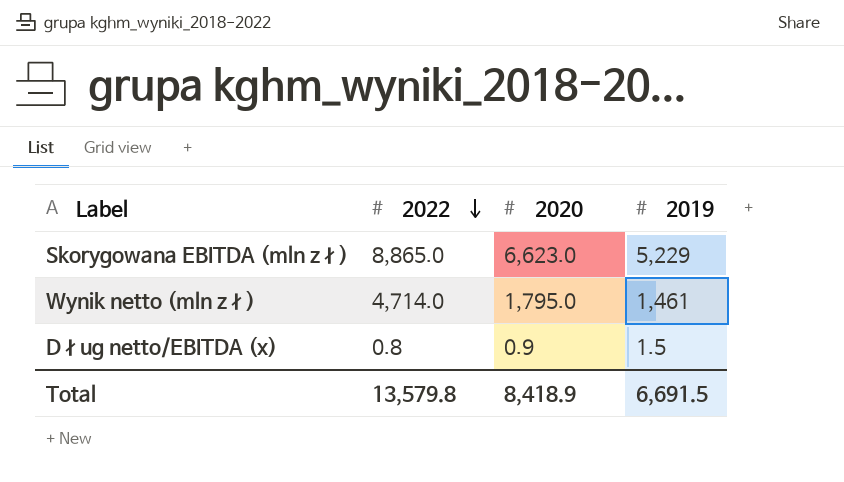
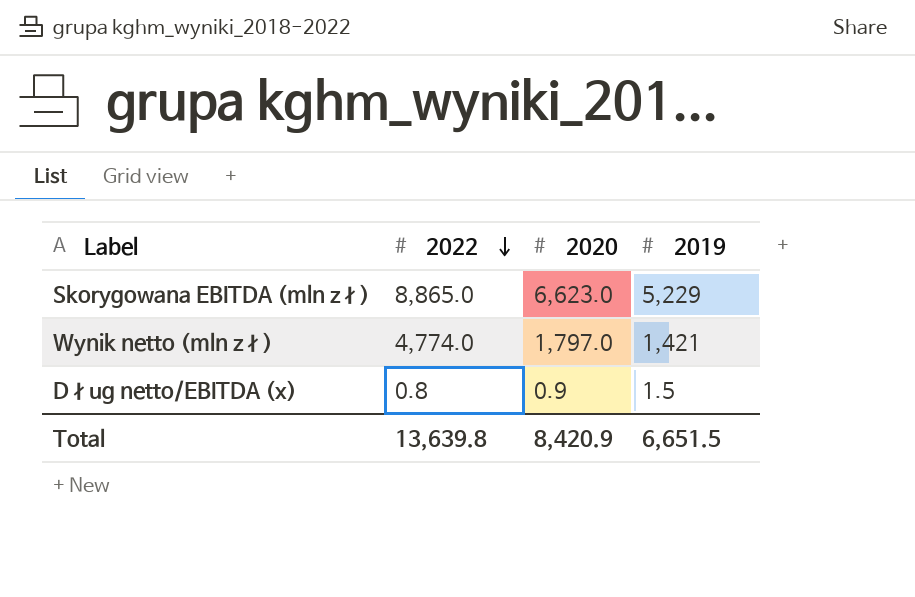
Wynik netto (mln zł) | 2022: 4,714.0 -> 4,774.0
Wynik netto (mln zł) | 2020: 1,795.0 -> 1,797.0
Wynik netto (mln zł) | 2019: 1,461 -> 1,421
Total | 2022: 13,579.8 -> 13,639.8
Total | 2020: 8,418.9 -> 8,420.9
Total | 2019: 6,691.5 -> 6,651.5

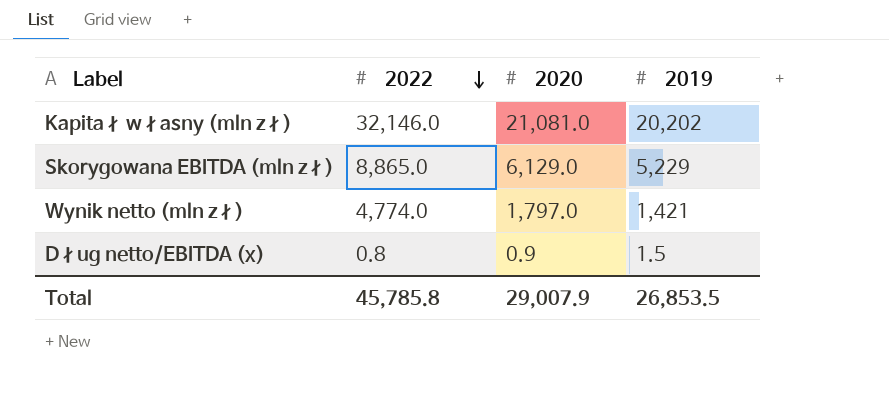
row Kapitał własny (mln zł): none -> 32,146.0 | 21,081.0 | 20,202
Skorygowana EBITDA (mln zł) | 2020: 6,623.0 -> 6,129.0
Total | 2022: 13,639.8 -> 45,785.8
Total | 2020: 8,420.9 -> 29,007.9
Total | 2019: 6,651.5 -> 26,853.5

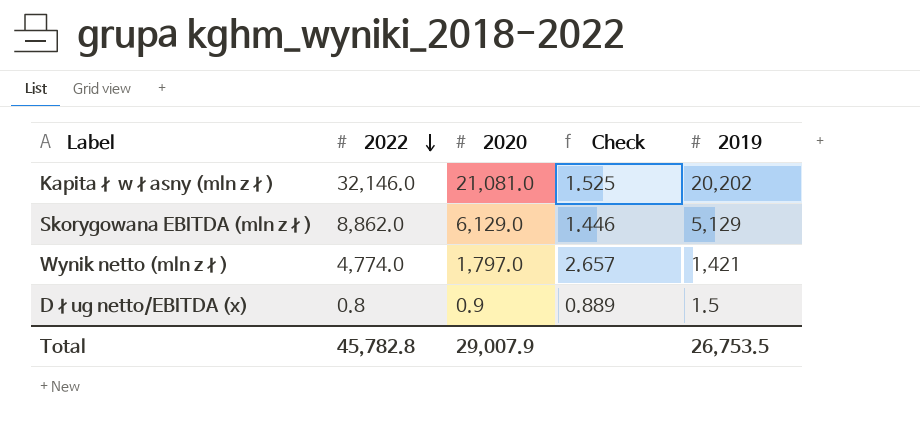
column Check | formula: none -> [2022] / [2020]
Skorygowana EBITDA (mln zł) | 2022: 8,865.0 -> 8,862.0
Skorygowana EBITDA (mln zł) | 2019: 5,229 -> 5,129
Total | 2022: 45,785.8 -> 45,782.8
Total | 2019: 26,853.5 -> 26,753.5

